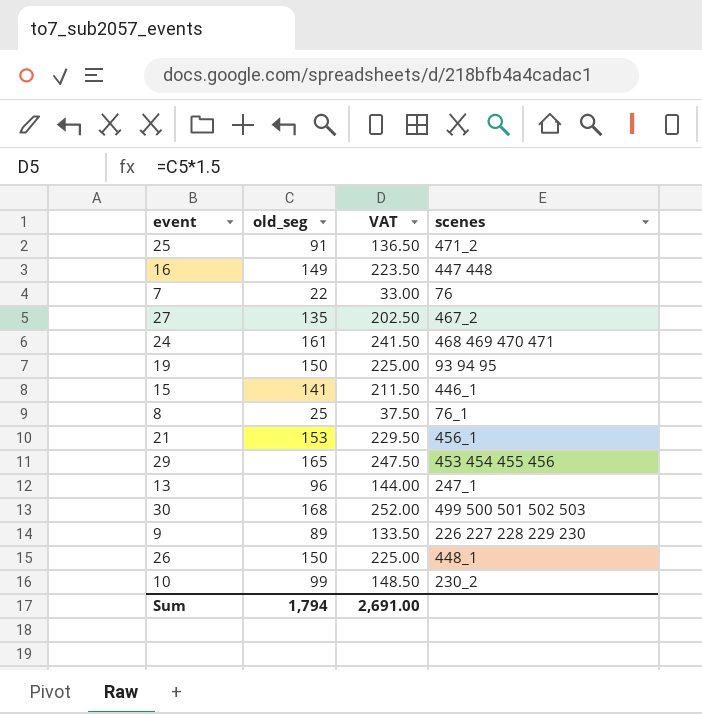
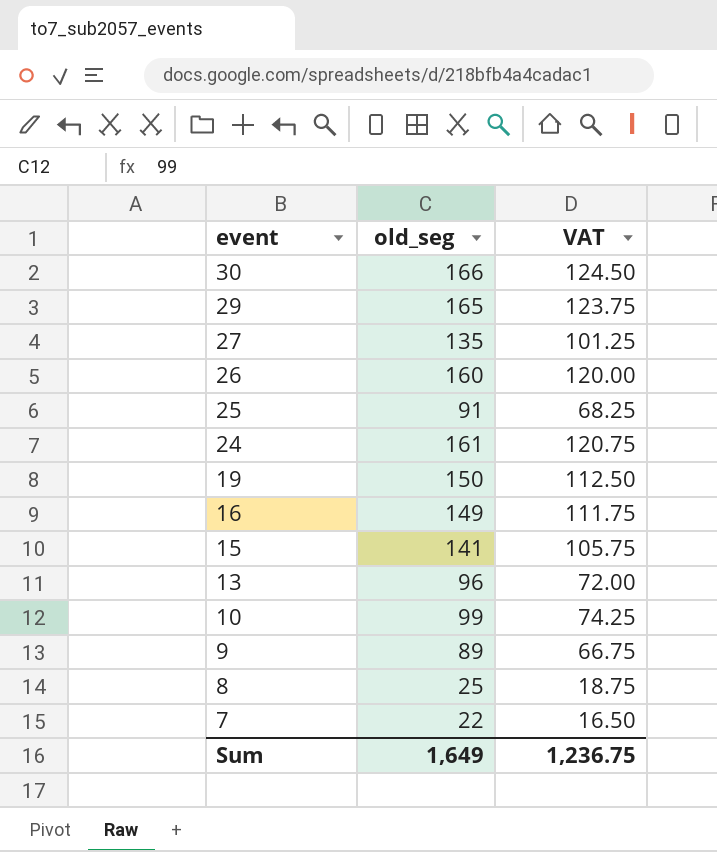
row order: none -> event descending
column scenes | position: 4 -> none
column VAT | formula: [old_seg] * 1.5 -> [old_seg] * 0.75
row 21: 153 | 229.50 | 456_1 -> none
30 | old_seg: 168 -> 166
26 | old_seg: 150 -> 160
Sum | old_seg: 1,794 -> 1,649
Sum | VAT: 2,691.00 -> 1,236.75

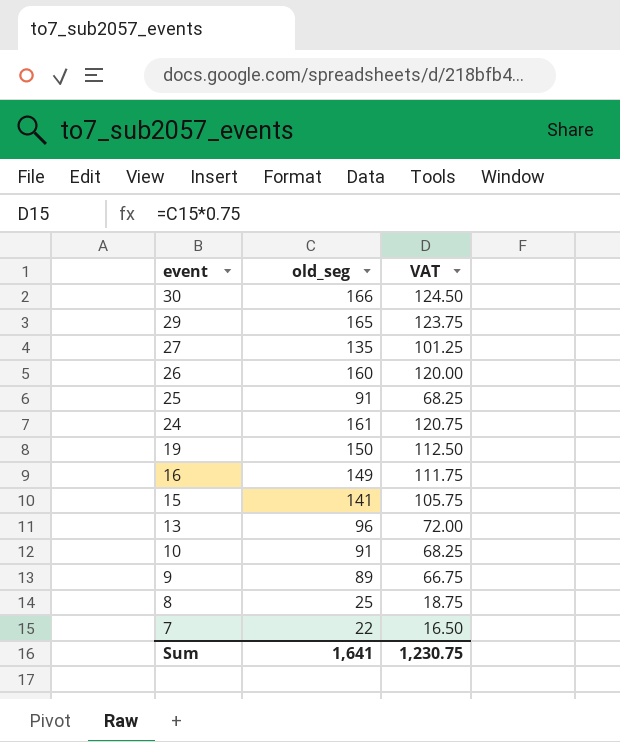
10 | old_seg: 99 -> 91
10 | VAT: 74.25 -> 68.25
Sum | old_seg: 1,649 -> 1,641
Sum | VAT: 1,236.75 -> 1,230.75

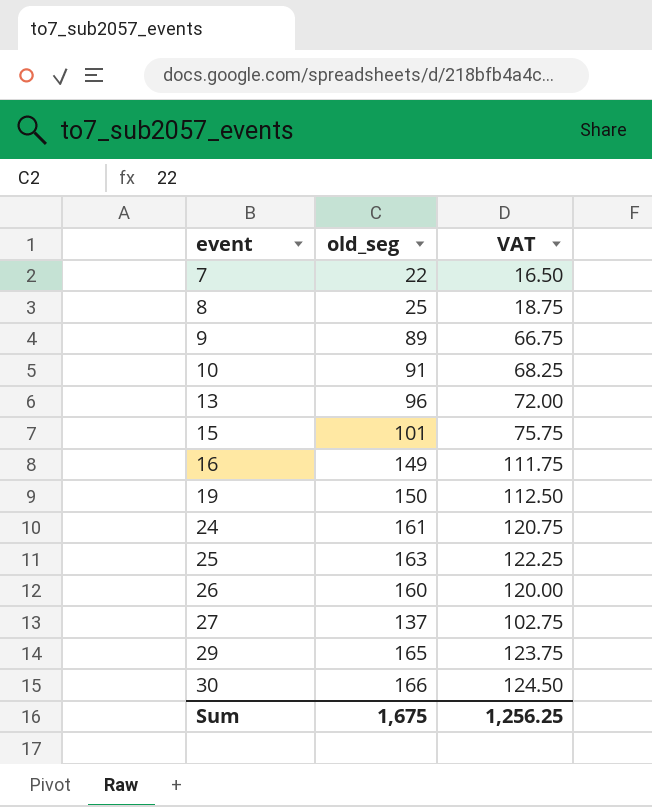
row order: event descending -> event ascending
15 | old_seg: 141 -> 101
15 | VAT: 105.75 -> 75.75
25 | old_seg: 91 -> 163
25 | VAT: 68.25 -> 122.25
27 | old_seg: 135 -> 137
27 | VAT: 101.25 -> 102.75
Sum | old_seg: 1,641 -> 1,675
Sum | VAT: 1,230.75 -> 1,256.25

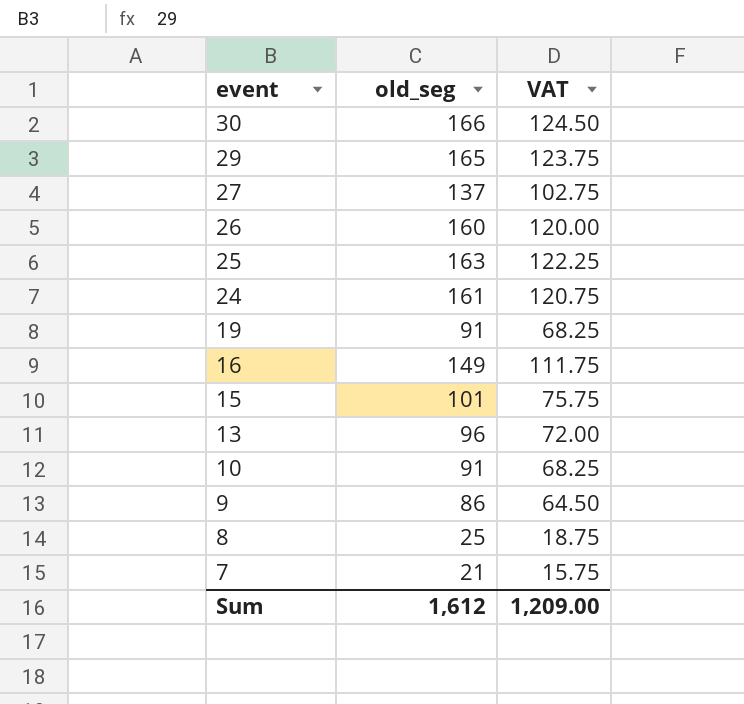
row order: event ascending -> event descending
19 | old_seg: 150 -> 91
19 | VAT: 112.50 -> 68.25
9 | old_seg: 89 -> 86
9 | VAT: 66.75 -> 64.50
7 | old_seg: 22 -> 21
7 | VAT: 16.50 -> 15.75
Sum | old_seg: 1,675 -> 1,612
Sum | VAT: 1,256.25 -> 1,209.00

